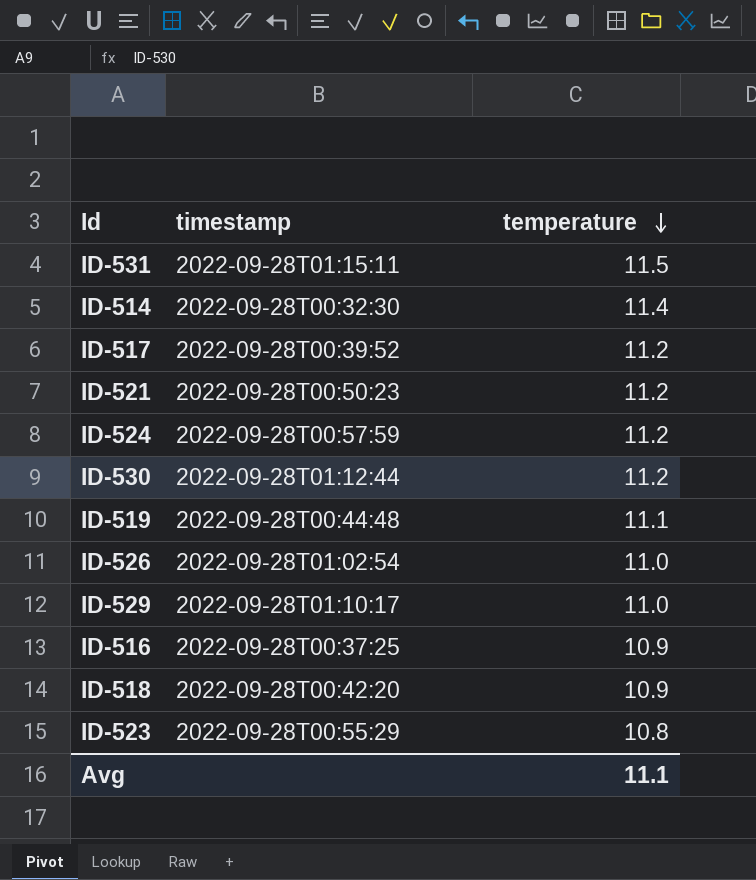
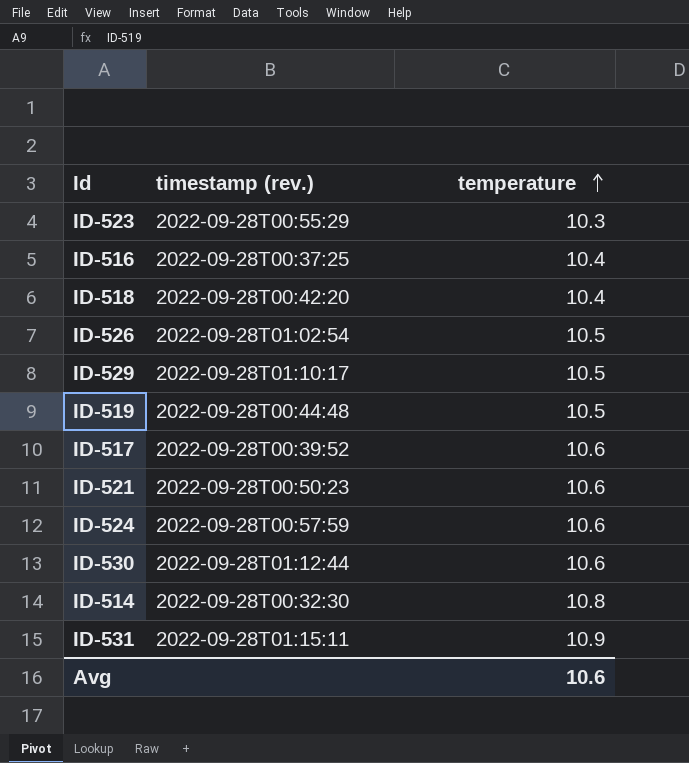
row order: temperature descending -> temperature ascending
column name: timestamp -> timestamp (rev.)
ID-523 | temperature: 10.8 -> 10.3
ID-516 | temperature: 10.9 -> 10.4
ID-518 | temperature: 10.9 -> 10.4
ID-526 | temperature: 11.0 -> 10.5
ID-529 | temperature: 11.0 -> 10.5
ID-519 | temperature: 11.1 -> 10.5
ID-517 | temperature: 11.2 -> 10.6
ID-521 | temperature: 11.2 -> 10.6
ID-524 | temperature: 11.2 -> 10.6
ID-530 | temperature: 11.2 -> 10.6
ID-514 | temperature: 11.4 -> 10.8
ID-531 | temperature: 11.5 -> 10.9
Avg | temperature: 11.1 -> 10.6

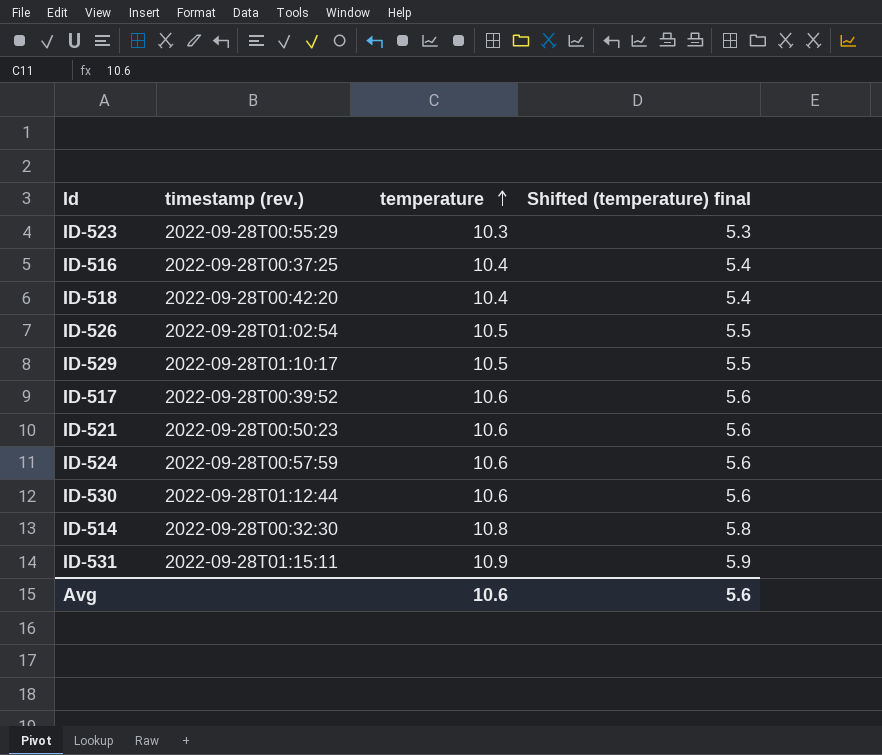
column Shifted (temperature) final | formula: none -> [temperature] - 5
row ID-519: 2022-09-28T00:44:48 | 10.5 -> none

